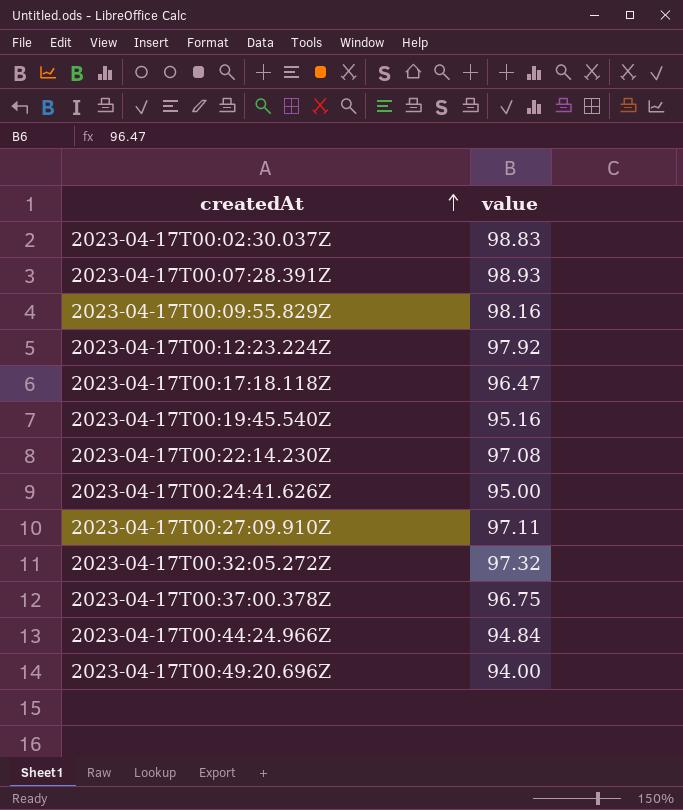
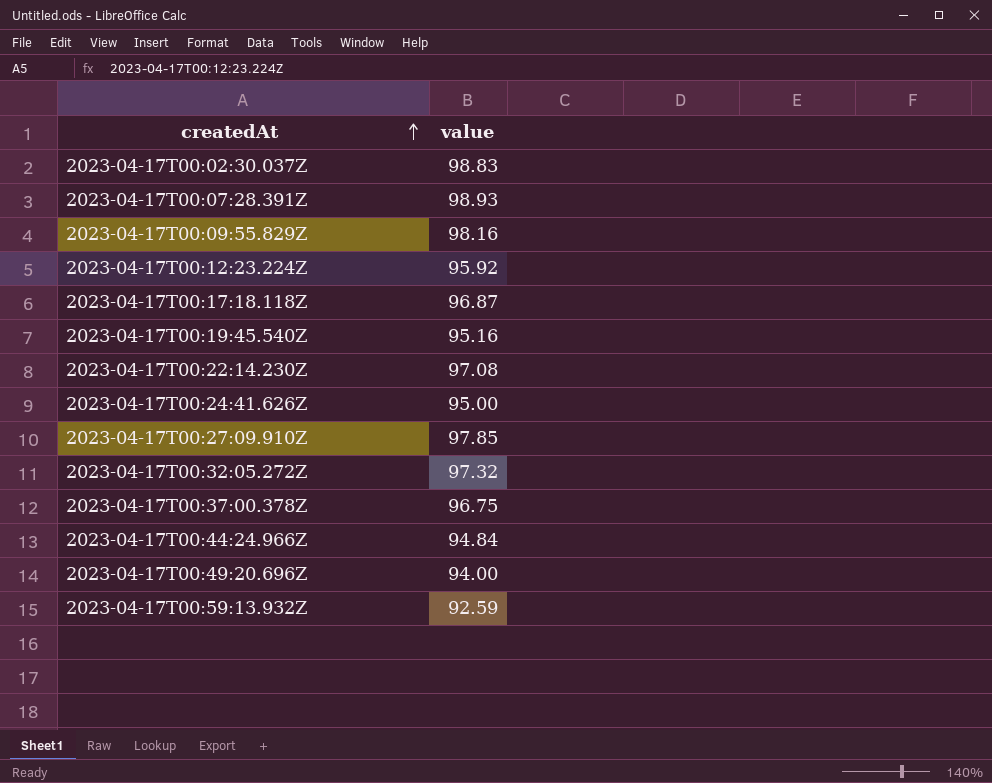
2023-04-17T00:12:23.224Z | value: 97.92 -> 95.92
2023-04-17T00:17:18.118Z | value: 96.47 -> 96.87
2023-04-17T00:27:09.910Z | value: 97.11 -> 97.85
row 2023-04-17T00:59:13.932Z: none -> 92.59

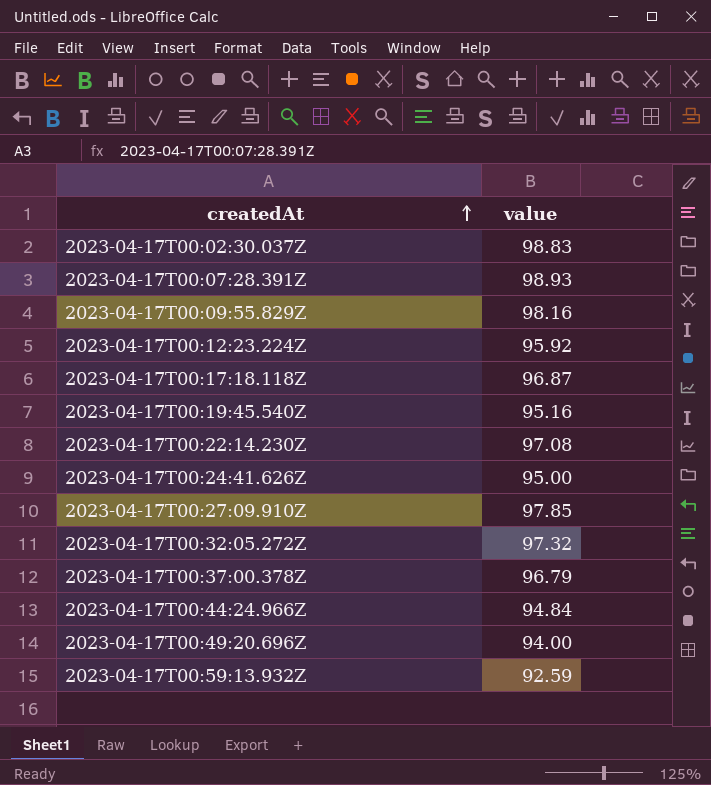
2023-04-17T00:37:00.378Z | value: 96.75 -> 96.79

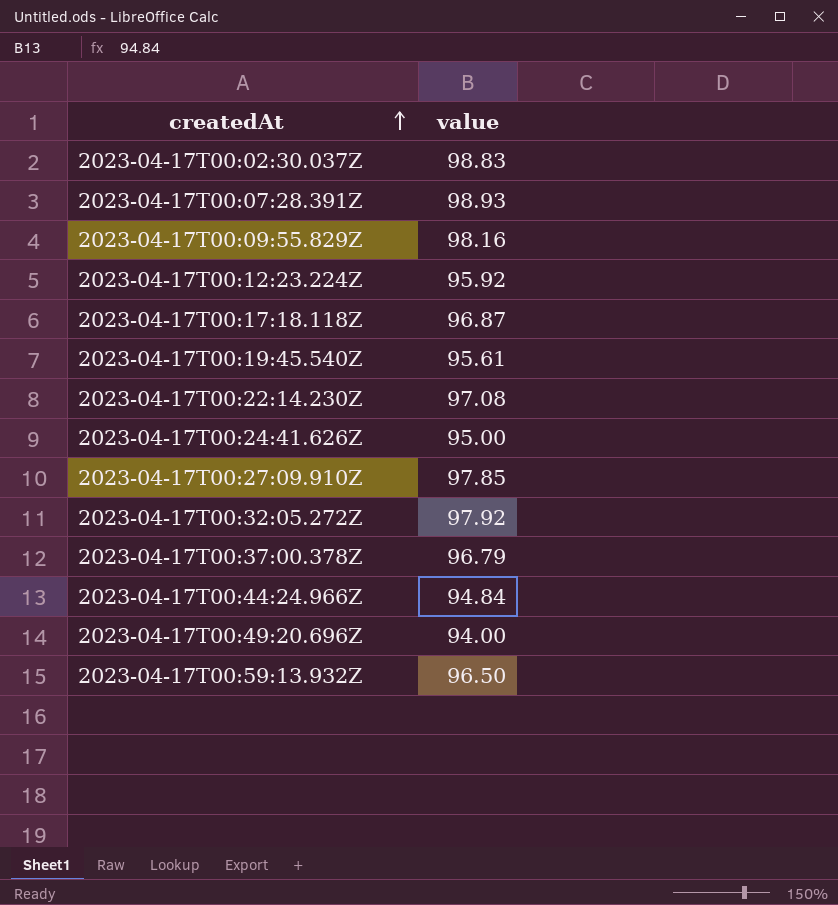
2023-04-17T00:19:45.540Z | value: 95.16 -> 95.61
2023-04-17T00:32:05.272Z | value: 97.32 -> 97.92
2023-04-17T00:59:13.932Z | value: 92.59 -> 96.50

